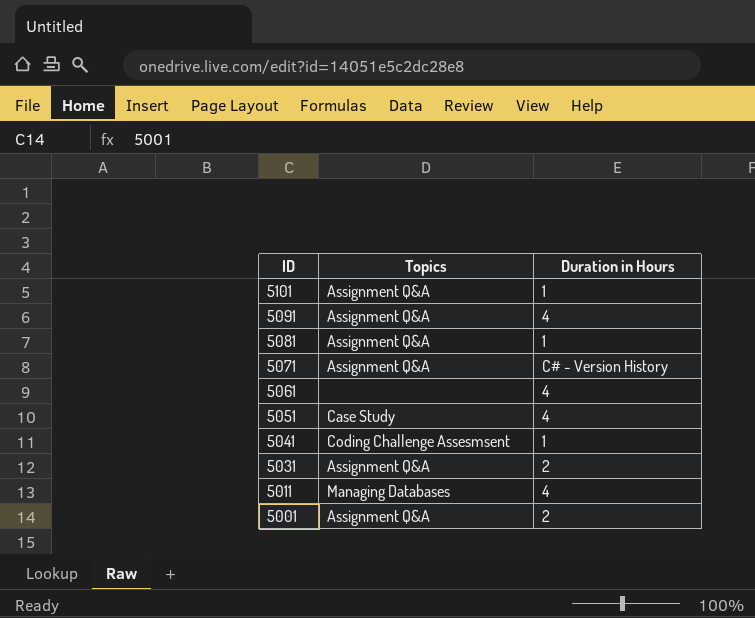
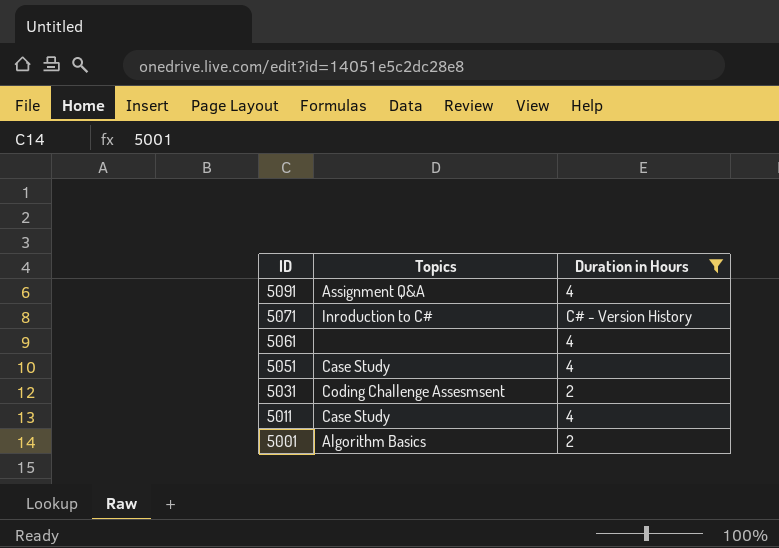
filter: none -> Duration in Hours != 1
5071 | Topics: Assignment Q&A -> Inroduction to C#
5031 | Topics: Assignment Q&A -> Coding Challenge Assesmsent
5011 | Topics: Managing Databases -> Case Study
5001 | Topics: Assignment Q&A -> Algorithm Basics

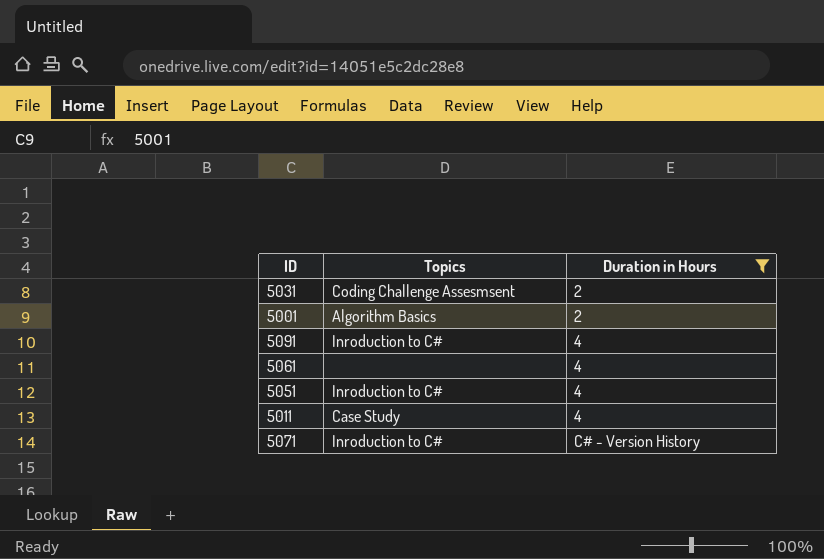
row order: ID descending -> Duration in Hours ascending
5091 | Topics: Assignment Q&A -> Inroduction to C#
5051 | Topics: Case Study -> Inroduction to C#

